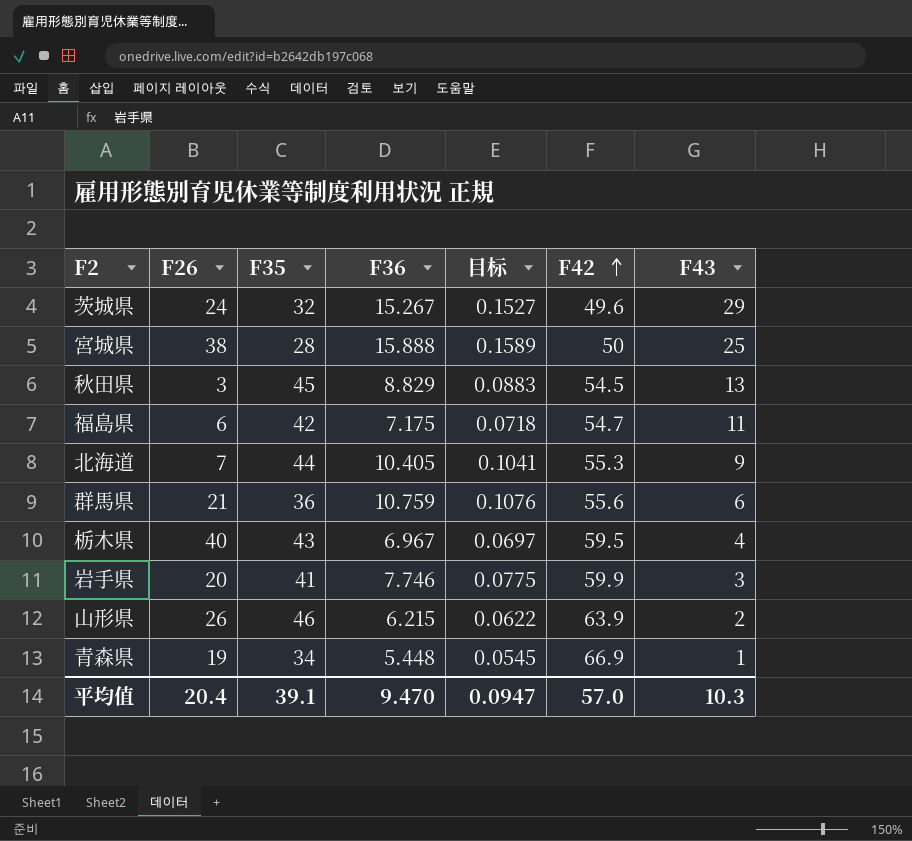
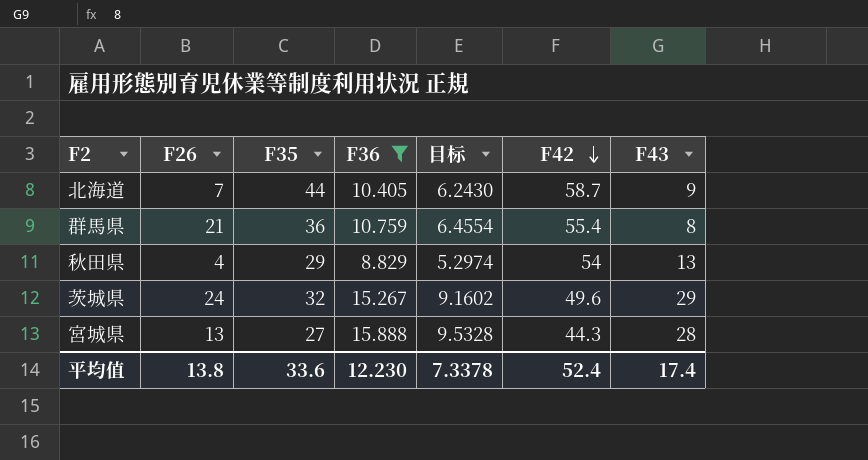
filter: none -> F36 >= 8.829
row order: F42 ascending -> F42 descending
column 目标 | formula: [F36] * 0.01 -> [F36] * 0.6
北海道 | F42: 55.3 -> 58.7
群馬県 | F42: 55.6 -> 55.4
群馬県 | F43: 6 -> 8
秋田県 | F26: 3 -> 4
秋田県 | F35: 45 -> 29
秋田県 | F42: 54.5 -> 54
宮城県 | F26: 38 -> 13
宮城県 | F35: 28 -> 27
宮城県 | F42: 50 -> 44.3
宮城県 | F43: 25 -> 28
平均值 | F26: 20.4 -> 13.8
平均值 | F35: 39.1 -> 33.6
平均值 | F36: 9.470 -> 12.230
平均值 | 目标: 0.0947 -> 7.3378
平均值 | F42: 57.0 -> 52.4
平均值 | F43: 10.3 -> 17.4

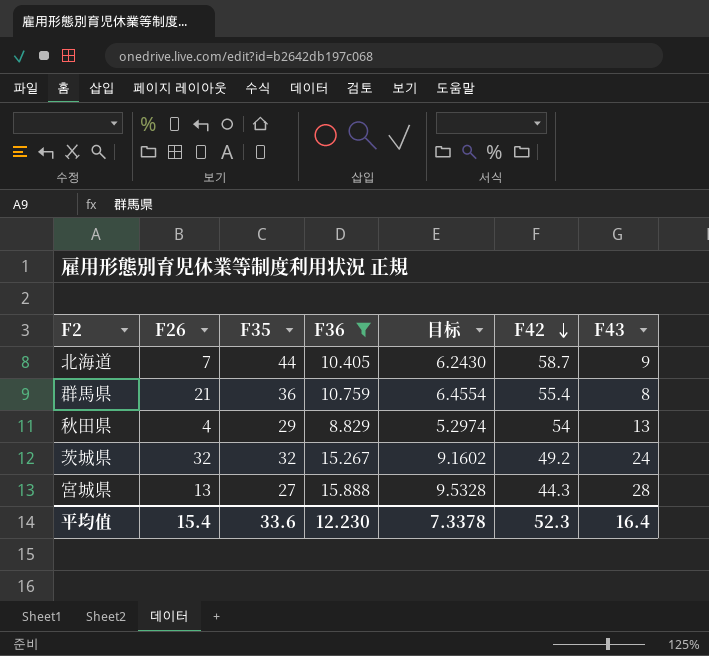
茨城県 | F26: 24 -> 32
茨城県 | F42: 49.6 -> 49.2
茨城県 | F43: 29 -> 24
平均值 | F26: 13.8 -> 15.4
平均值 | F42: 52.4 -> 52.3
平均值 | F43: 17.4 -> 16.4

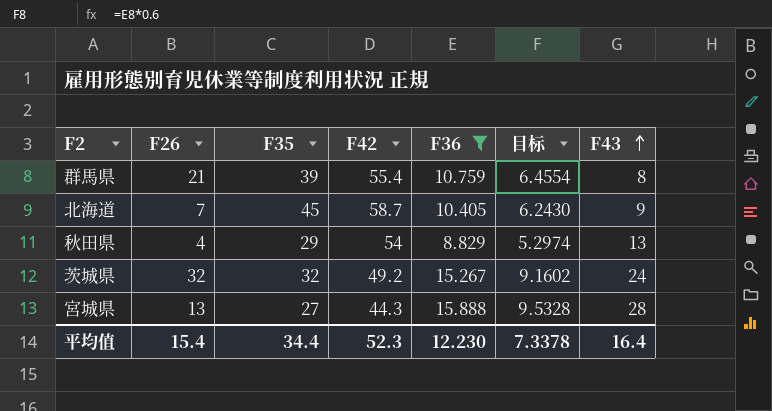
row order: F42 descending -> F43 ascending
column F42 | position: 6 -> 4
群馬県 | F35: 36 -> 39
北海道 | F35: 44 -> 45
平均值 | F35: 33.6 -> 34.4

